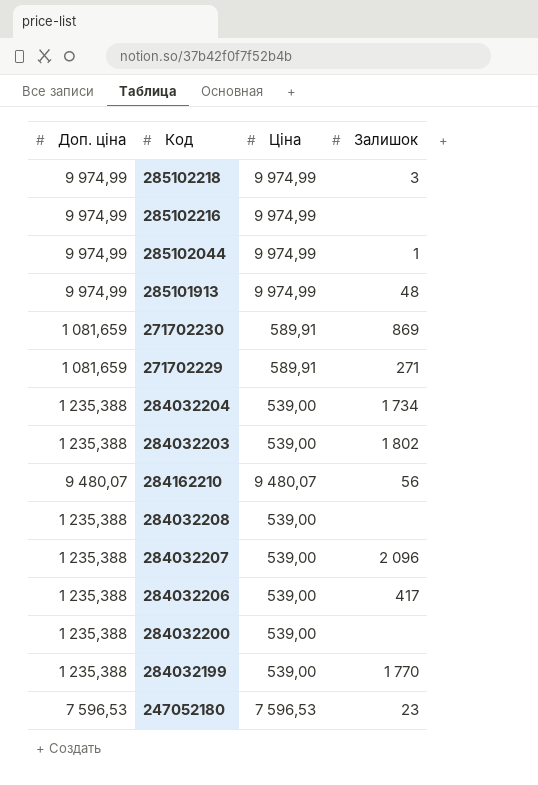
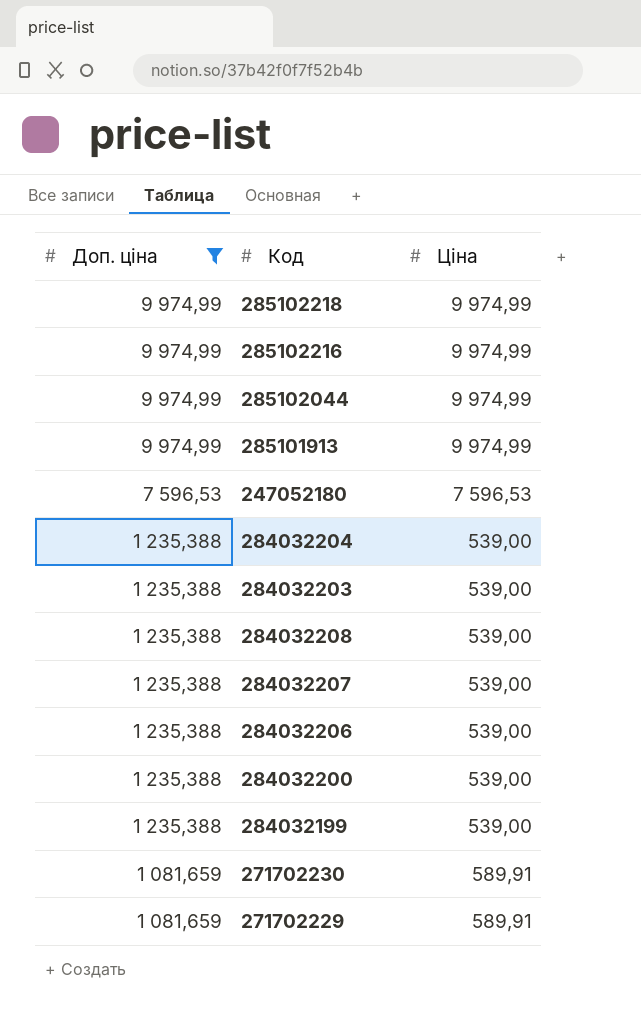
filter: none -> Доп. ціна != 9 480,07
row order: none -> Доп. ціна descending
column Залишок | position: 4 -> none

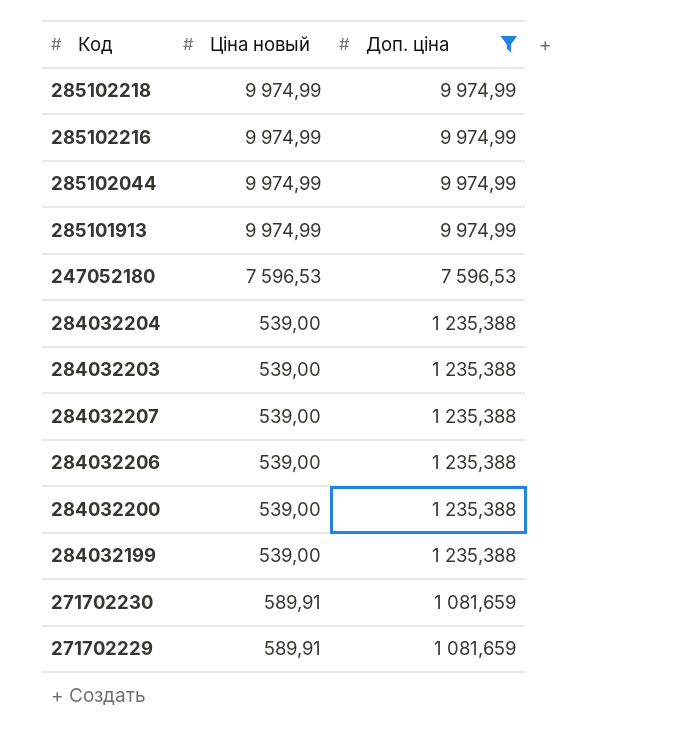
column name: Ціна -> Ціна новый
column Доп. ціна | position: 1 -> 3
row 284032208: 1 235,388 | 539,00 -> none

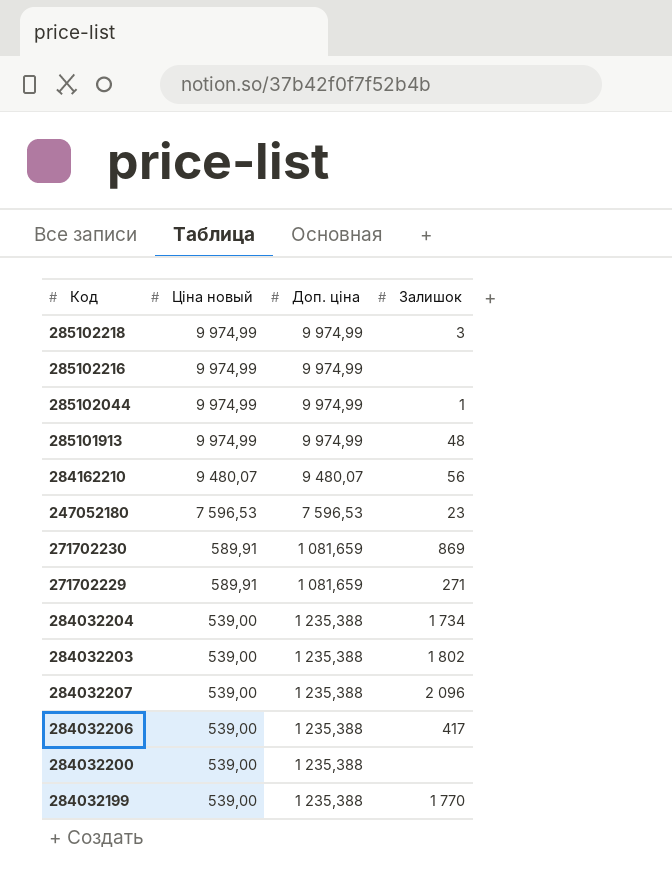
filter: Доп. ціна != 9 480,07 -> none
row order: Доп. ціна descending -> Ціна новый descending
column Залишок | position: none -> 4

